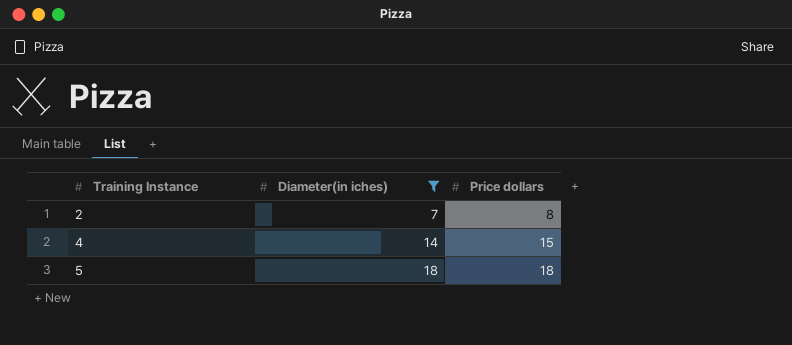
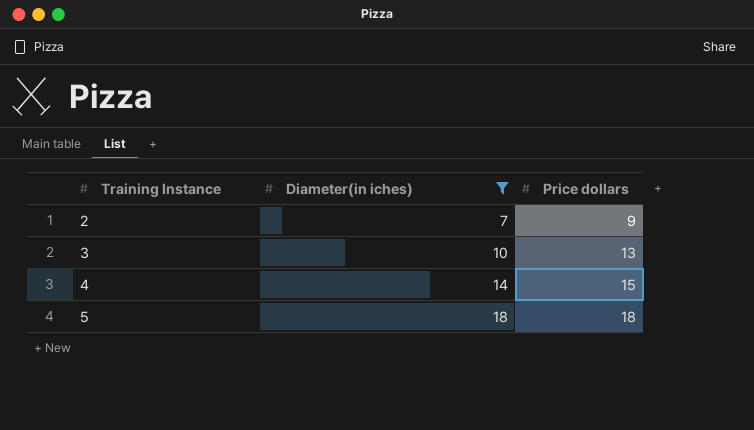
2 | Price dollars: 8 -> 9
row 3: none -> 10 | 13

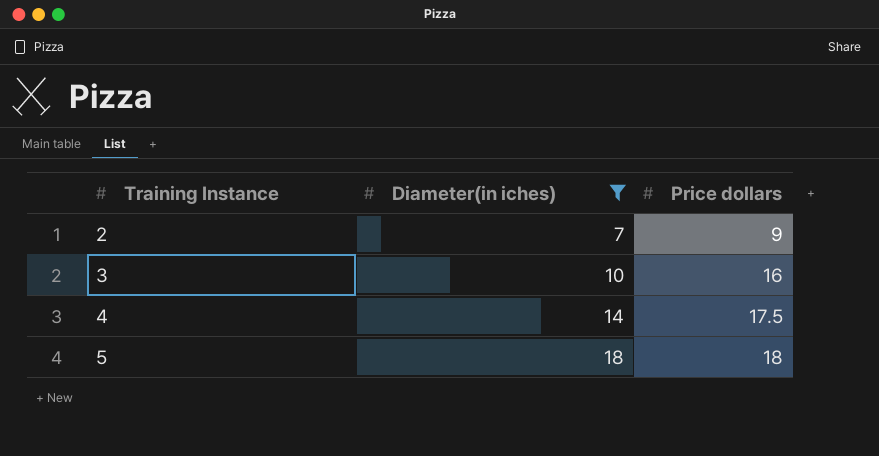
3 | Price dollars: 13 -> 16
4 | Price dollars: 15 -> 17.5

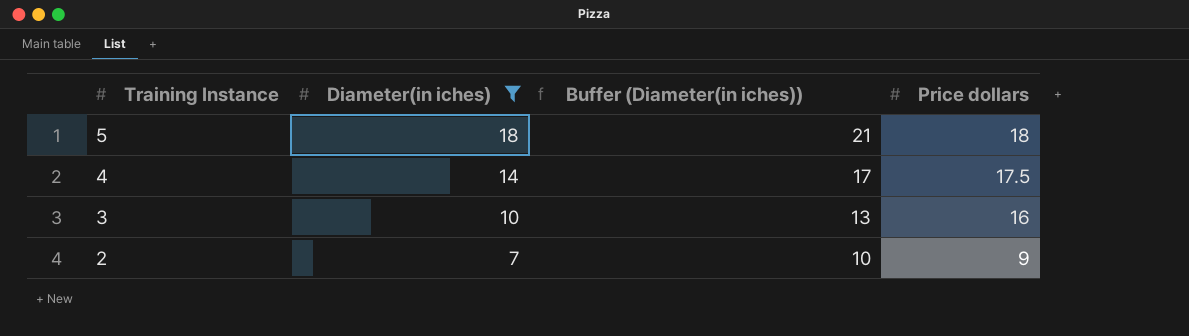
row order: Training Instance ascending -> Training Instance descending
column Buffer (Diameter(in iches)) | formula: none -> [Diameter(in iches)] + 3

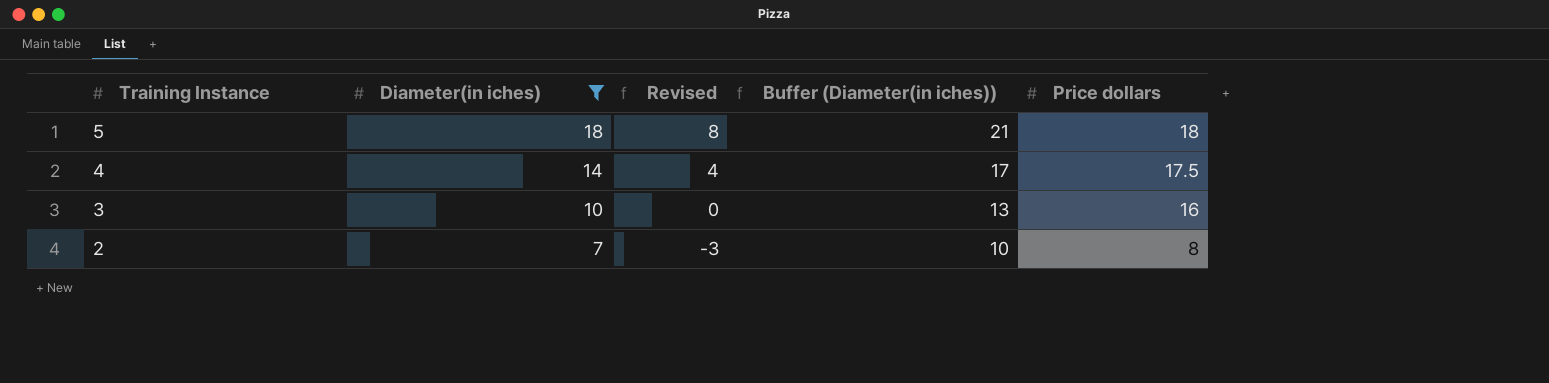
column Revised | formula: none -> [Diameter(in iches)] - 10
2 | Price dollars: 9 -> 8

